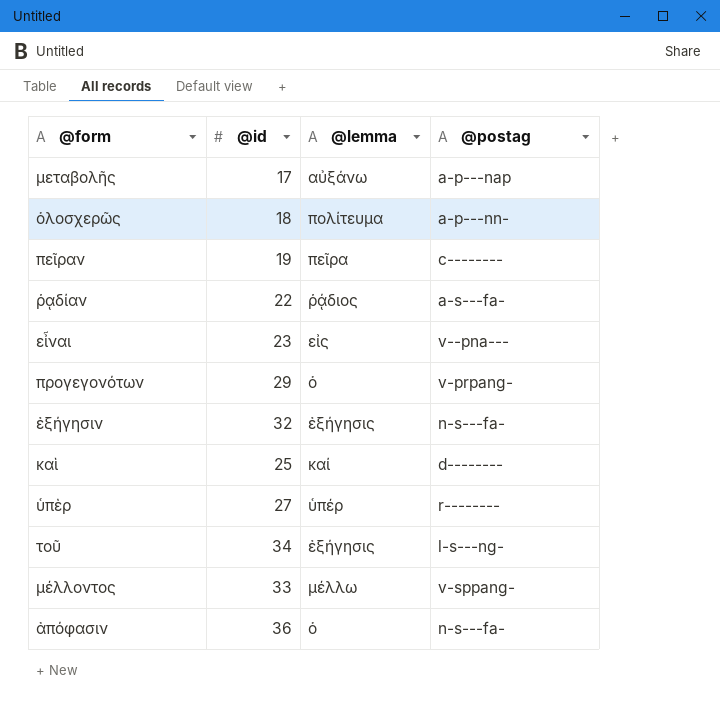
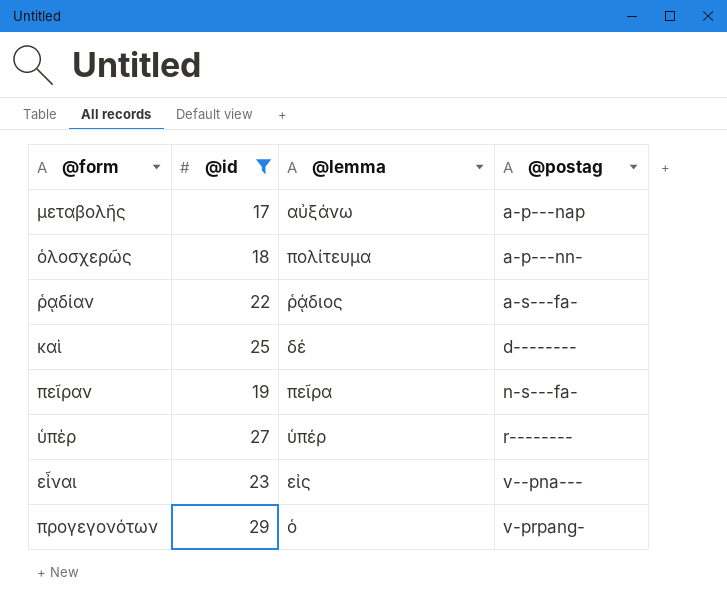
filter: none -> @id <= 29
row order: none -> @postag ascending
καὶ | @lemma: καί -> δέ
πεῖραν | @postag: c-------- -> n-s---fa-

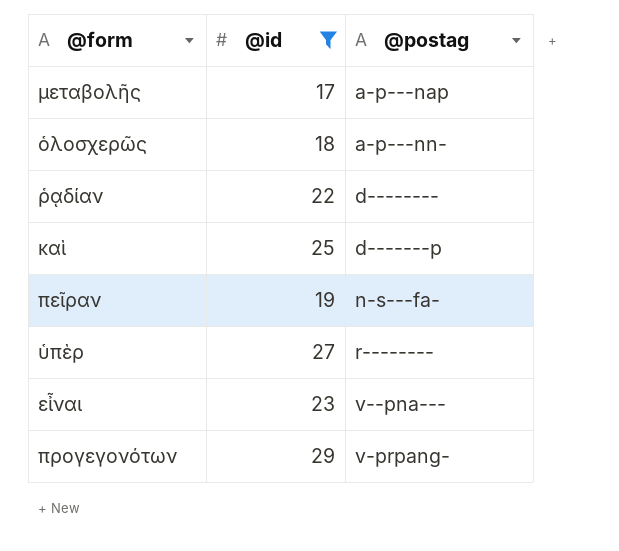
column @lemma | position: 3 -> none
ῥᾳδίαν | @postag: a-s---fa- -> d--------
καὶ | @postag: d-------- -> d-------p

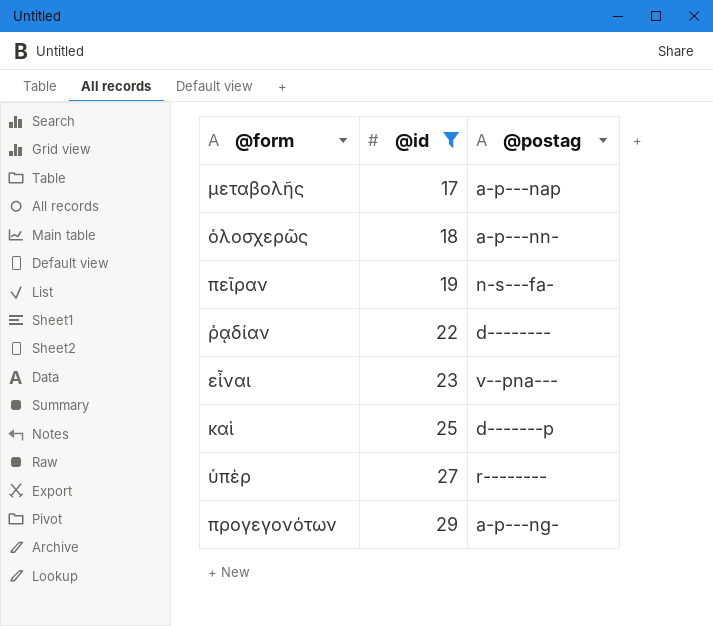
row order: @postag ascending -> @id ascending
προγεγονότων | @postag: v-prpang- -> a-p---ng-

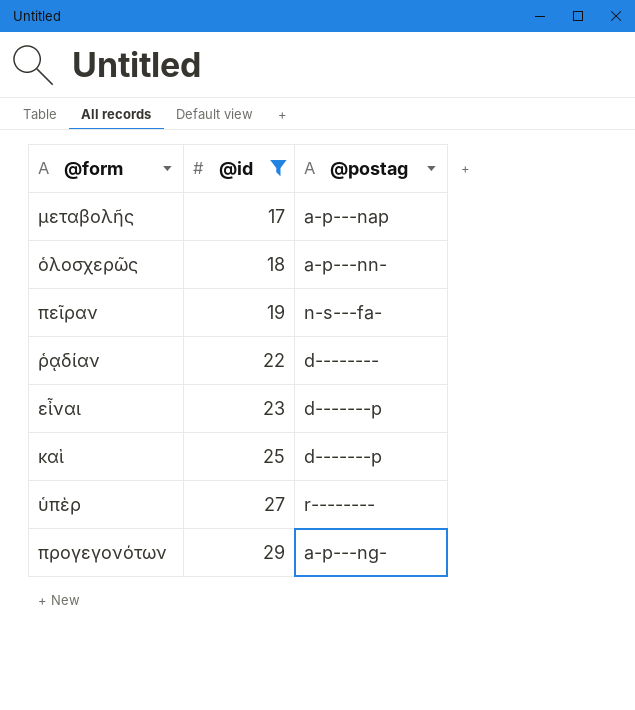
εἶναι | @postag: v--pna--- -> d-------p

